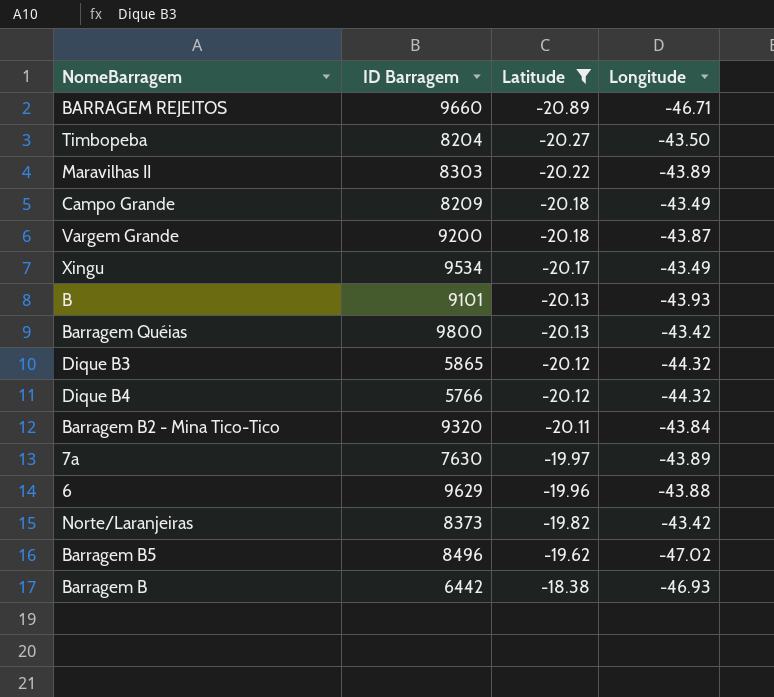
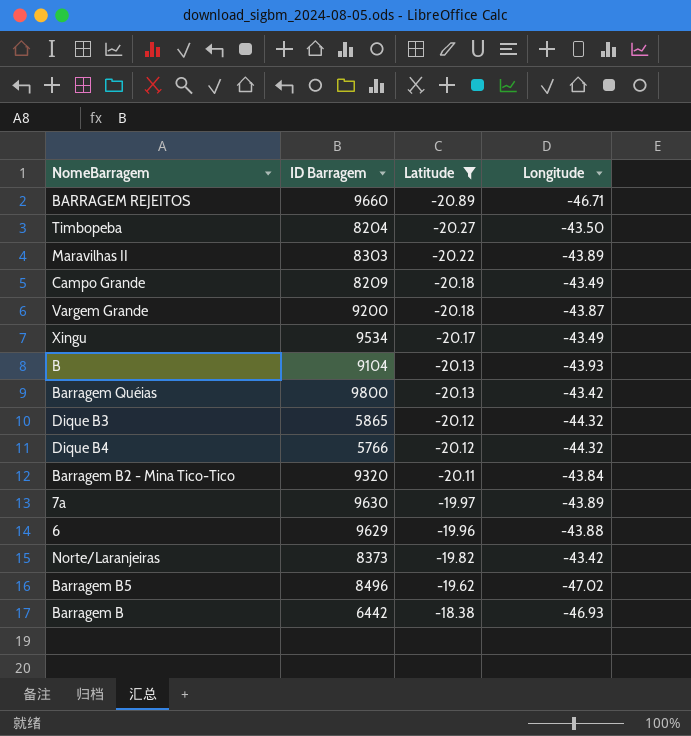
B | ID Barragem: 9101 -> 9104
7a | ID Barragem: 7630 -> 9630

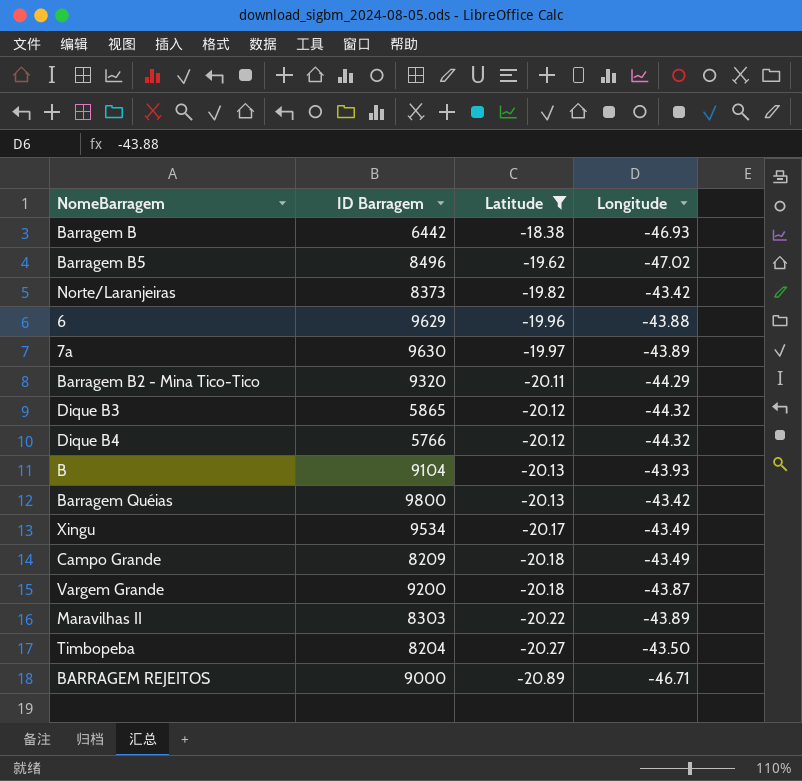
row order: Latitude ascending -> Latitude descending
Barragem B2 - Mina Tico-Tico | Longitude: -43.84 -> -44.29
BARRAGEM REJEITOS | ID Barragem: 9660 -> 9000

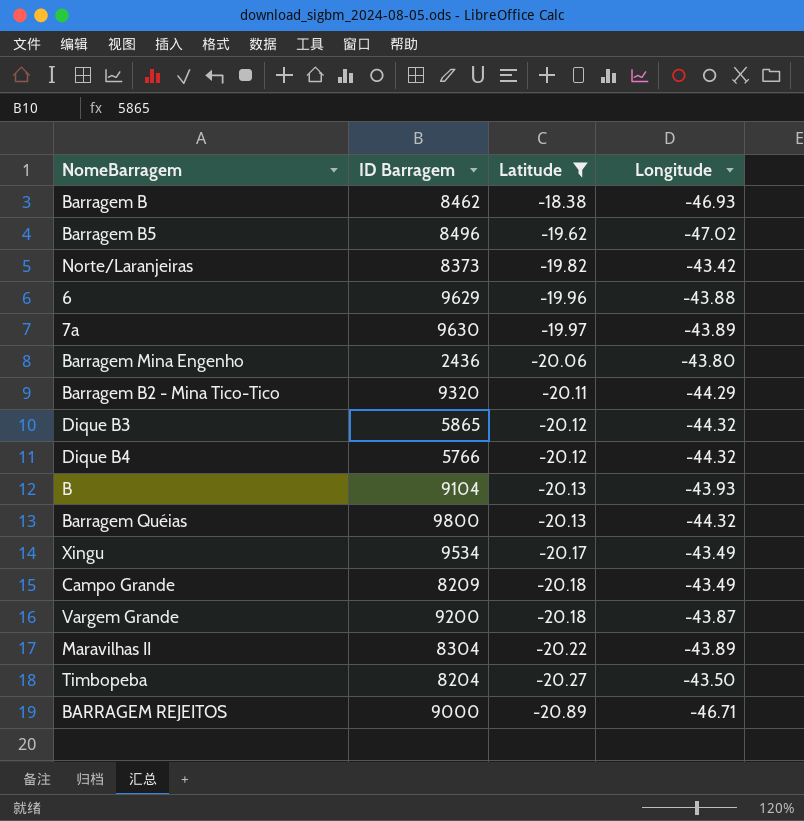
Barragem B | ID Barragem: 6442 -> 8462
row Barragem Mina Engenho: none -> 2436 | -20.06 | -43.80
Barragem Quéias | Longitude: -43.42 -> -44.32
Maravilhas II | ID Barragem: 8303 -> 8304

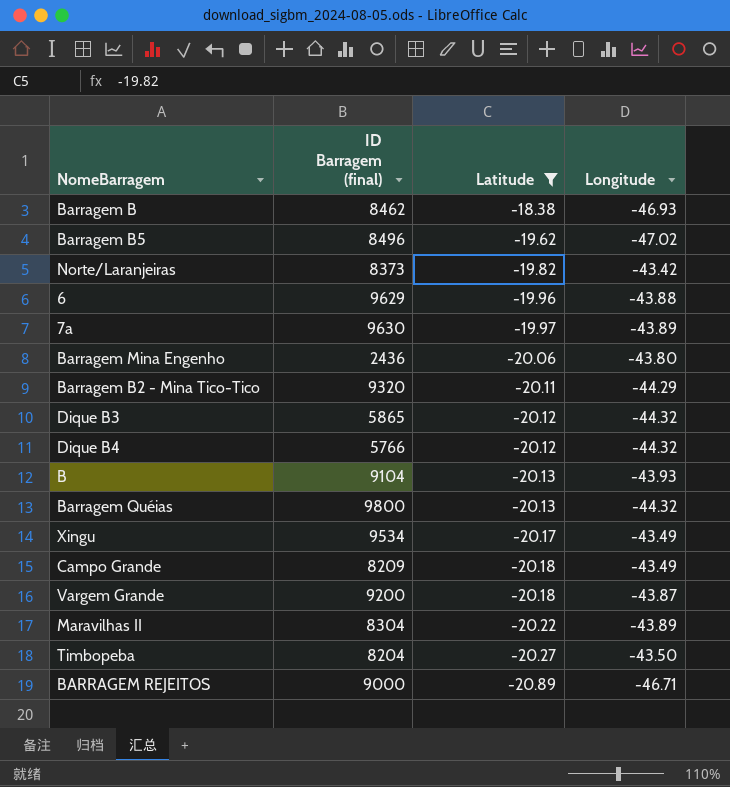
column name: ID Barragem -> ID Barragem (final)

